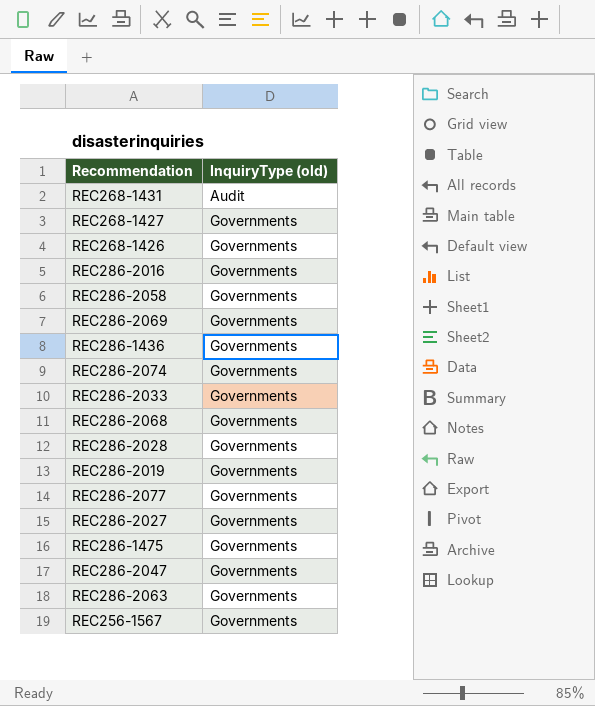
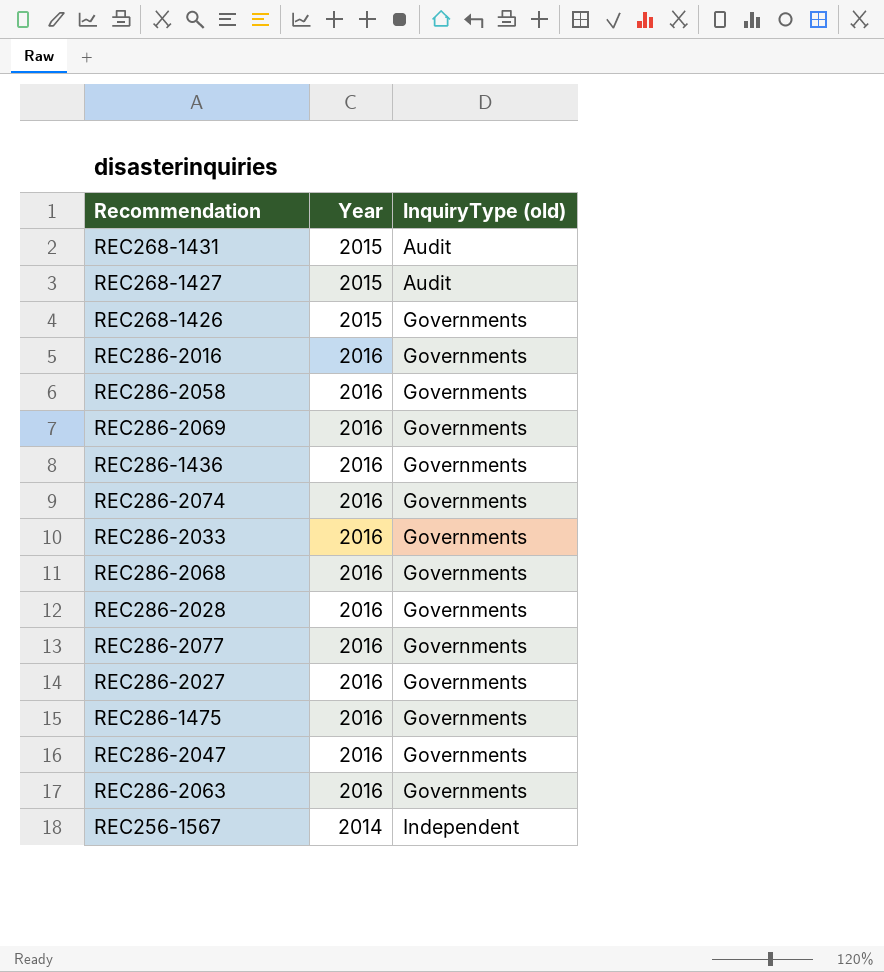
column Year | position: none -> 2
row REC286-2019: Governments -> none
REC268-1427 | InquiryType (old): Governments -> Audit
REC256-1567 | InquiryType (old): Governments -> Independent

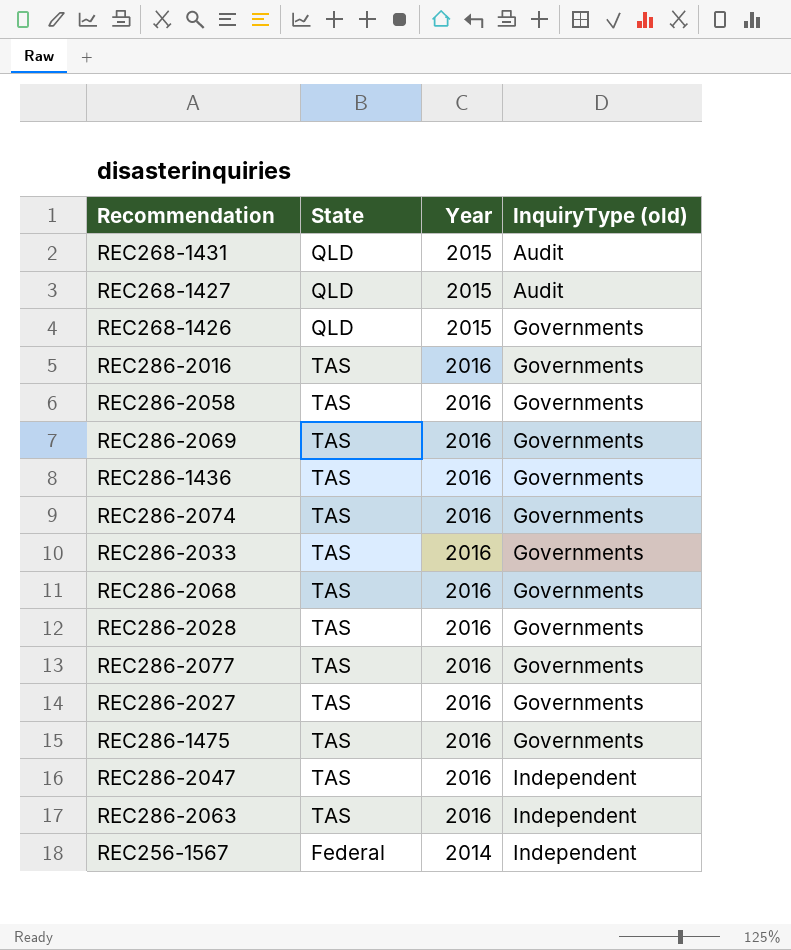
column State | position: none -> 2
REC286-2047 | InquiryType (old): Governments -> Independent
REC286-2063 | InquiryType (old): Governments -> Independent

